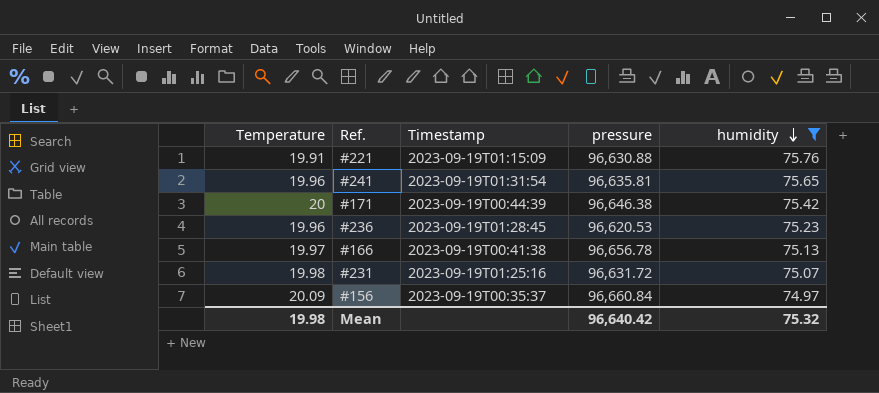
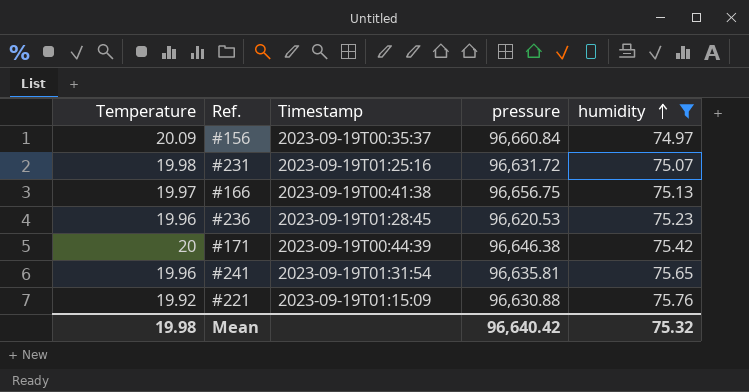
row order: humidity descending -> humidity ascending
#166 | pressure: 96,656.78 -> 96,656.75
#221 | Temperature: 19.91 -> 19.92

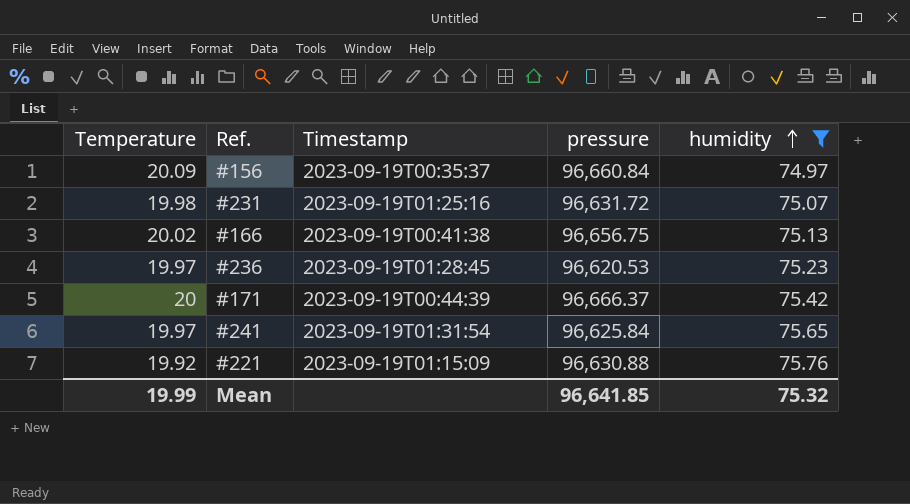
#166 | Temperature: 19.97 -> 20.02
#236 | Temperature: 19.96 -> 19.97
#171 | pressure: 96,646.38 -> 96,666.37
#241 | Temperature: 19.96 -> 19.97
#241 | pressure: 96,635.81 -> 96,625.84
Mean | Temperature: 19.98 -> 19.99
Mean | pressure: 96,640.42 -> 96,641.85

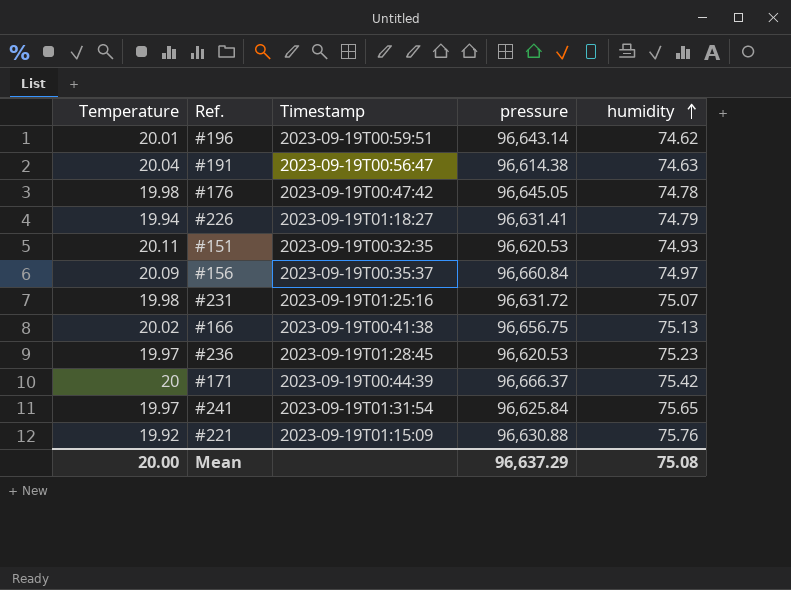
filter: humidity >= 74.97 -> none
Mean | Temperature: 19.99 -> 20.00
Mean | pressure: 96,641.85 -> 96,637.29
Mean | humidity: 75.32 -> 75.08

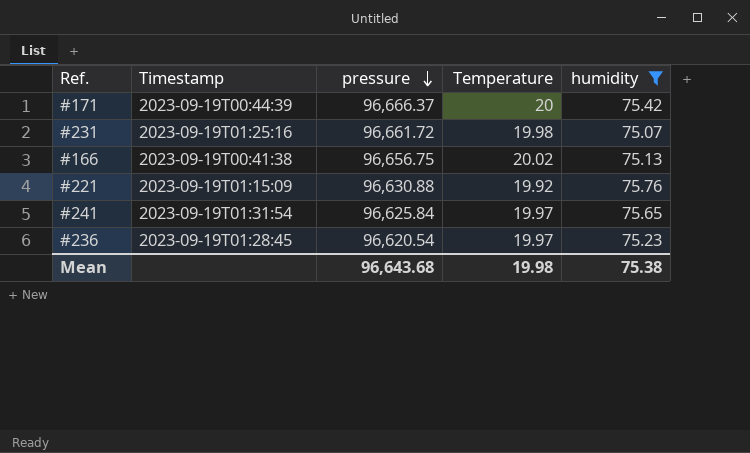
filter: none -> humidity >= 75.07
row order: humidity ascending -> pressure descending
column Temperature | position: 1 -> 4
#231 | pressure: 96,631.72 -> 96,661.72
#236 | pressure: 96,620.53 -> 96,620.54
Mean | pressure: 96,637.29 -> 96,643.68
Mean | Temperature: 20.00 -> 19.98
Mean | humidity: 75.08 -> 75.38

